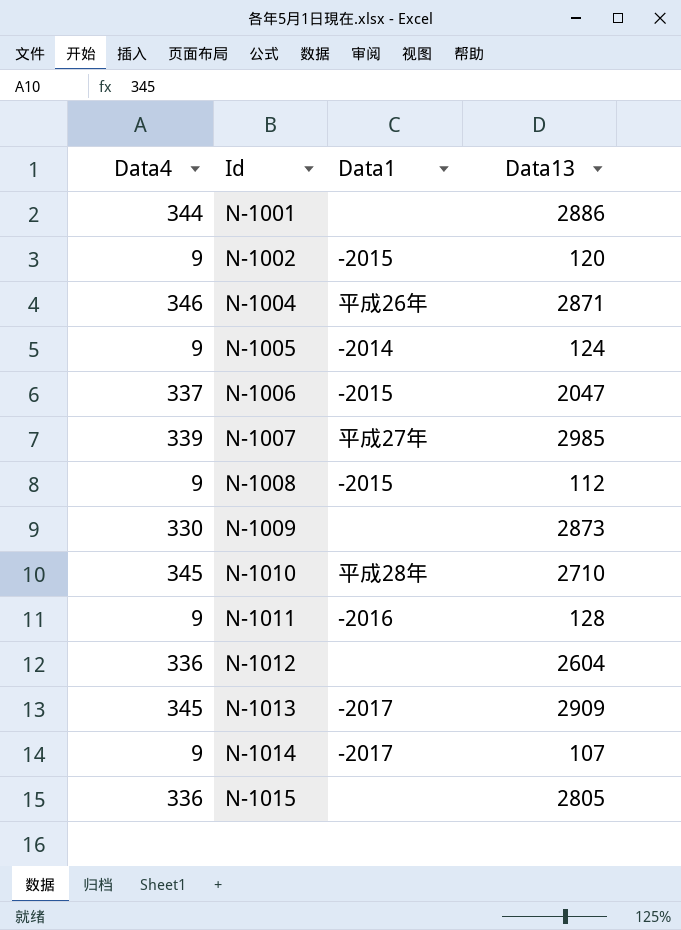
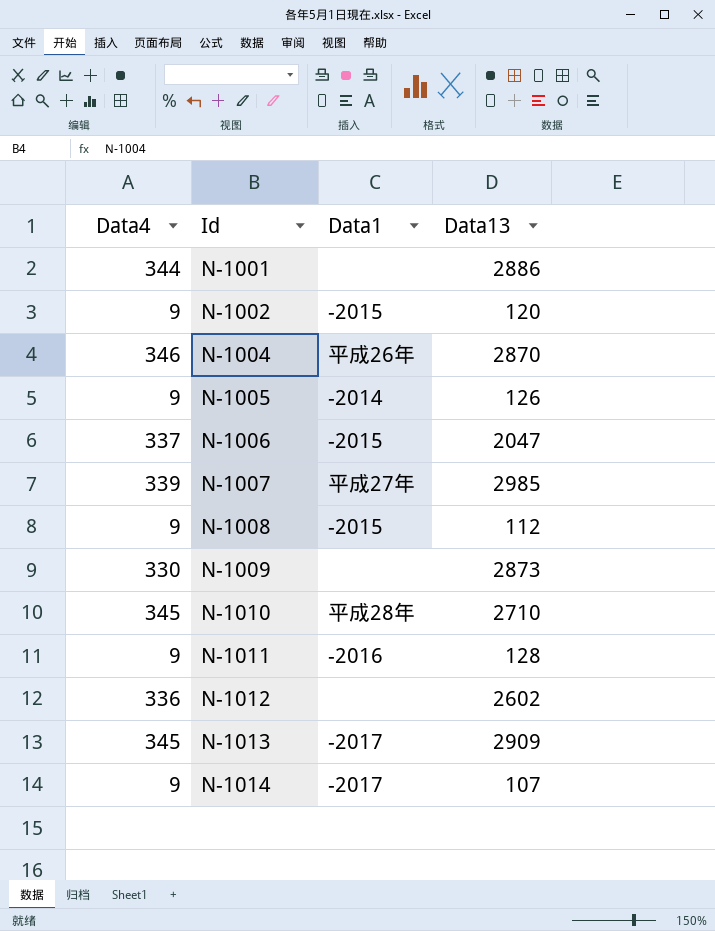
row N-1015: 336 | none | 2805 -> none
N-1004 | Data13: 2871 -> 2870
N-1005 | Data13: 124 -> 126
N-1012 | Data13: 2604 -> 2602

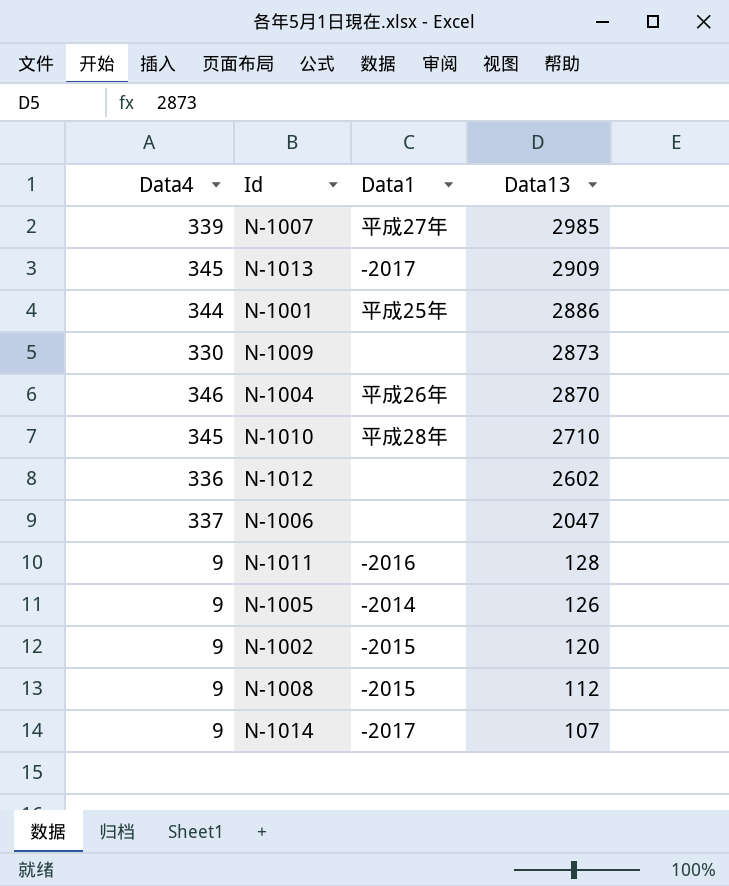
row order: Id ascending -> Data13 descending
N-1001 | Data1: none -> 平成25年
N-1006 | Data1: -2015 -> none

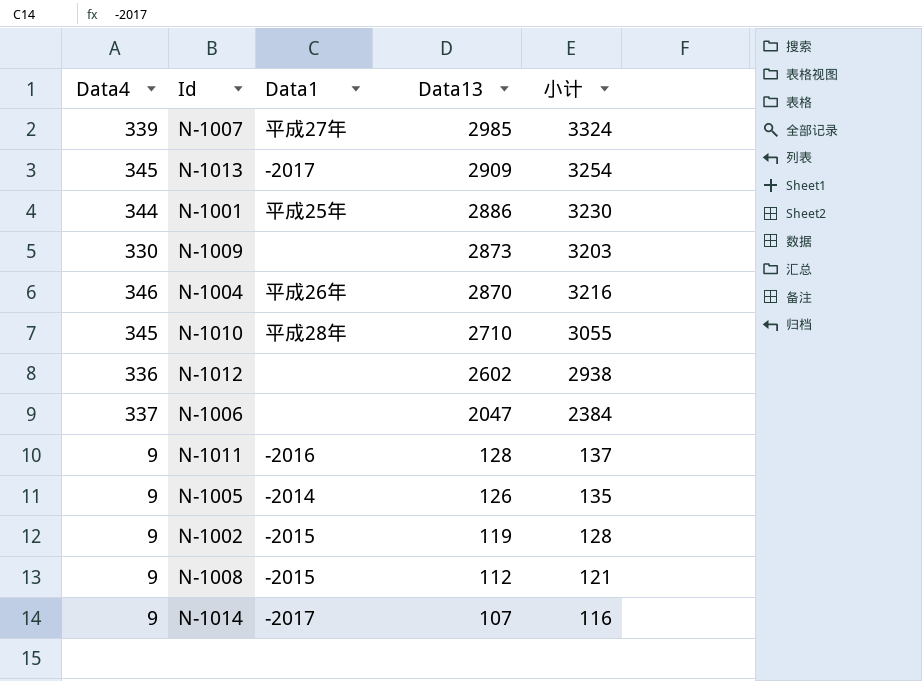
column 小计 | formula: none -> [Data4] + [Data13]
N-1002 | Data13: 120 -> 119

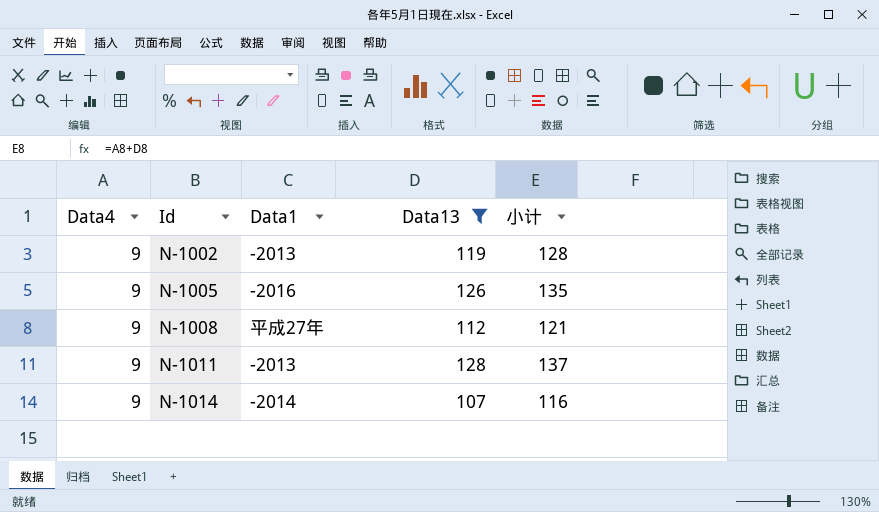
filter: none -> Data13 <= 128
row order: Data13 descending -> Id ascending
N-1002 | Data1: -2015 -> -2013
N-1005 | Data1: -2014 -> -2016
N-1008 | Data1: -2015 -> 平成27年
N-1011 | Data1: -2016 -> -2013
N-1014 | Data1: -2017 -> -2014

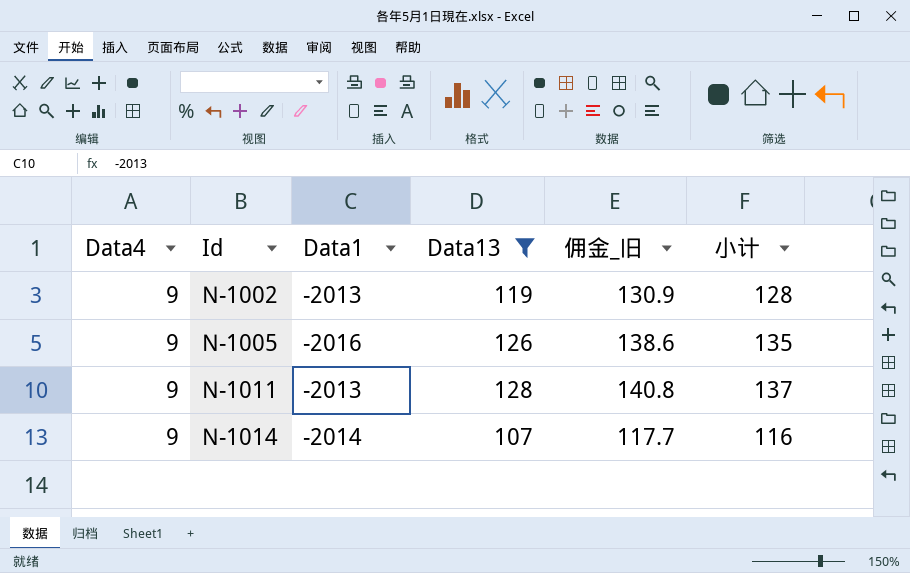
column 佣金_旧 | formula: none -> [Data13] * 1.1
row N-1008: 9 | 平成27年 | 112 | 121 -> none

